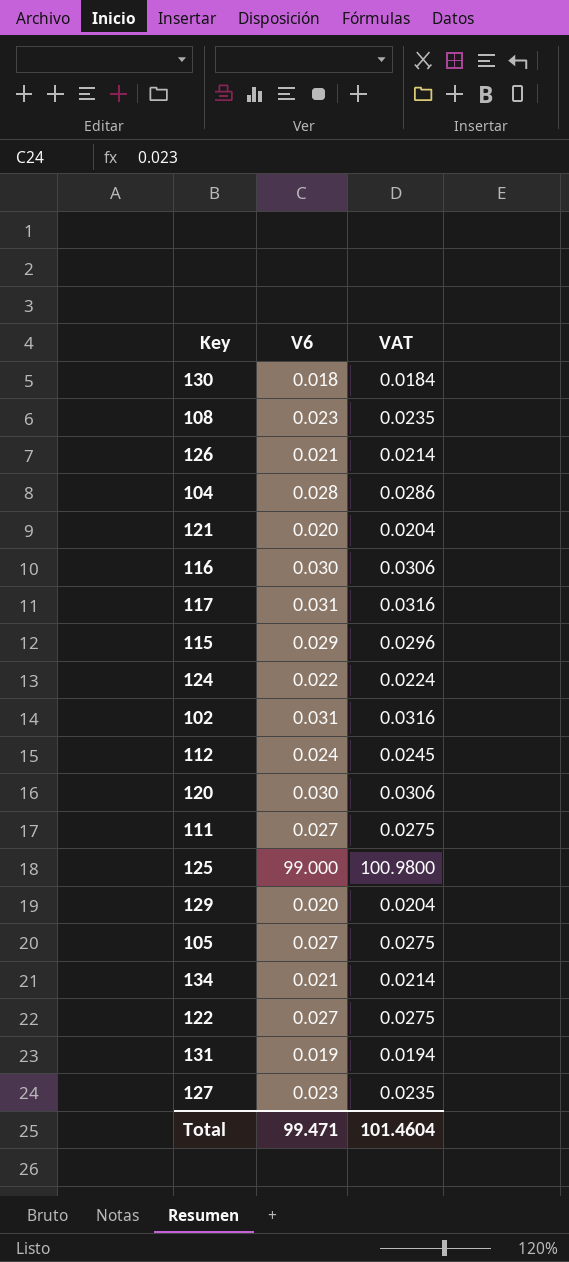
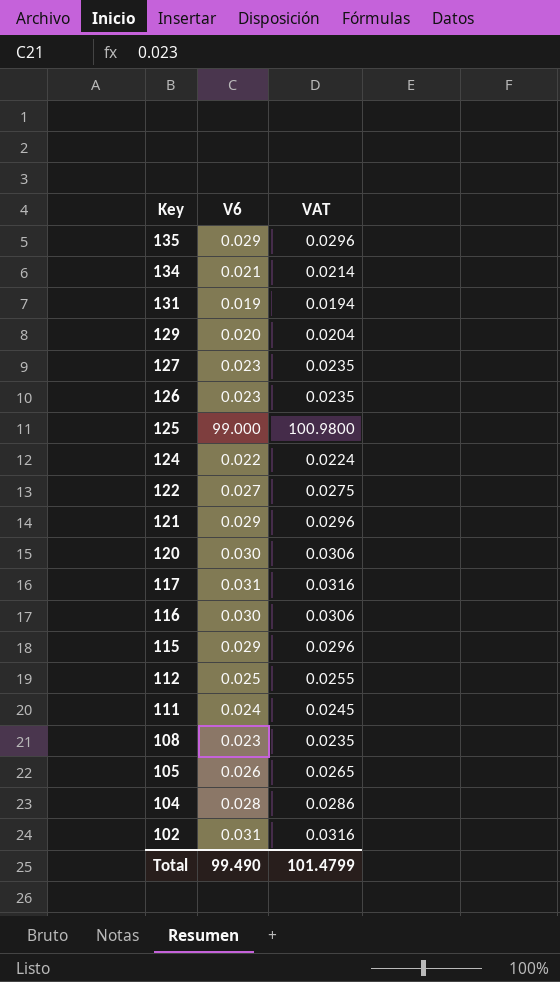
row order: none -> Key descending
row 130: 0.018 | 0.0184 -> none
row 135: none -> 0.029 | 0.0296
126 | V6: 0.021 -> 0.023
126 | VAT: 0.0214 -> 0.0235
121 | V6: 0.020 -> 0.029
121 | VAT: 0.0204 -> 0.0296
112 | V6: 0.024 -> 0.025
112 | VAT: 0.0245 -> 0.0255
111 | V6: 0.027 -> 0.024
111 | VAT: 0.0275 -> 0.0245
105 | V6: 0.027 -> 0.026
105 | VAT: 0.0275 -> 0.0265
Total | V6: 99.471 -> 99.490
Total | VAT: 101.4604 -> 101.4799

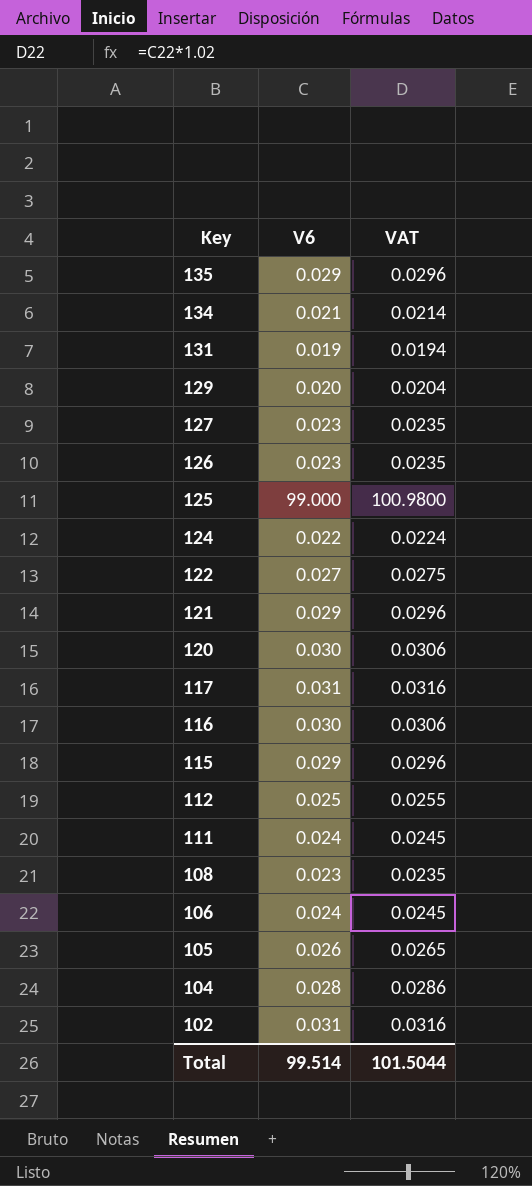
row 106: none -> 0.024 | 0.0245
Total | V6: 99.490 -> 99.514
Total | VAT: 101.4799 -> 101.5044

